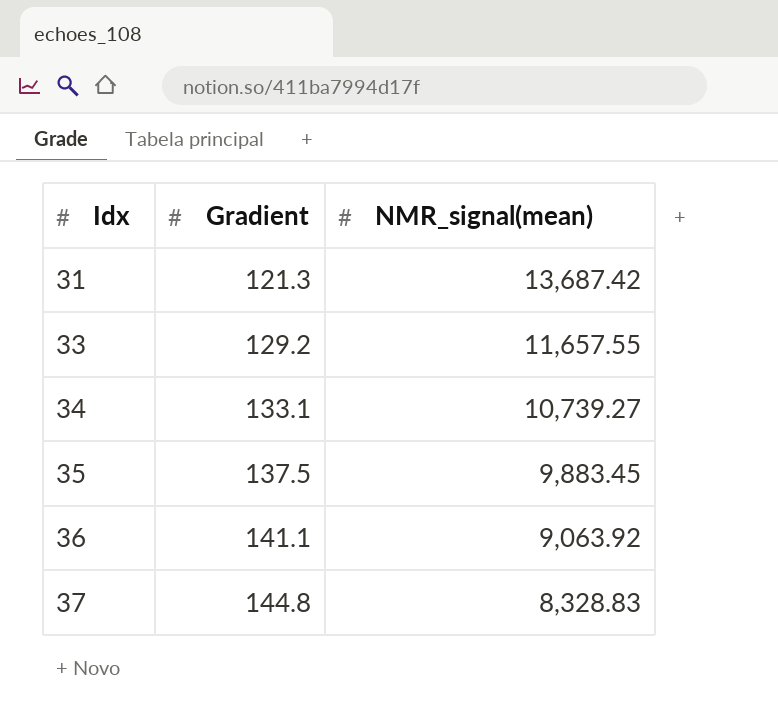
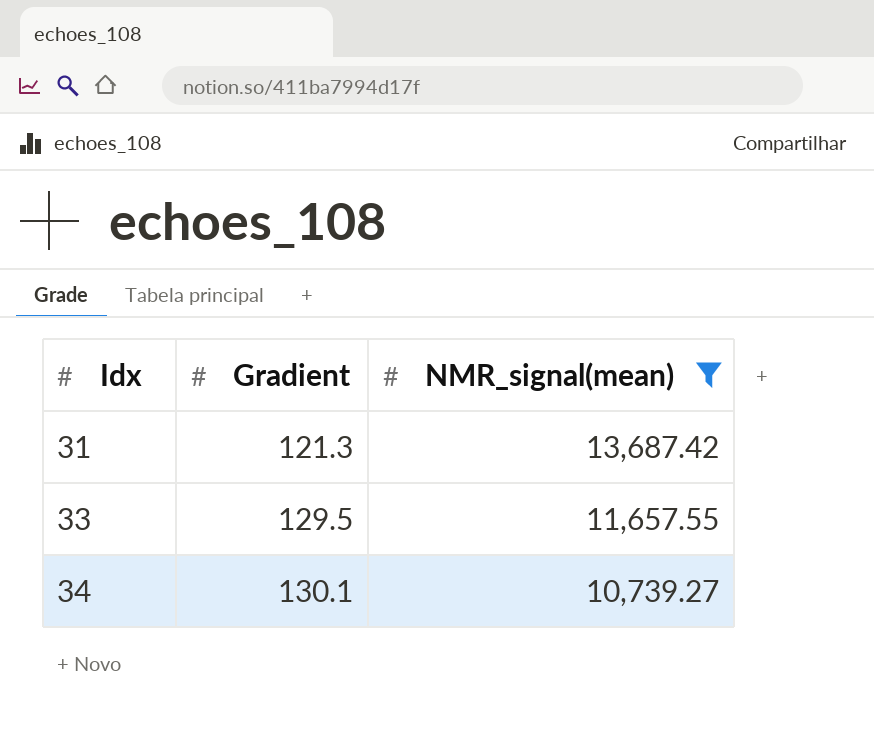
filter: none -> NMR_signal(mean) >= 10,739.27
33 | Gradient: 129.2 -> 129.5
34 | Gradient: 133.1 -> 130.1

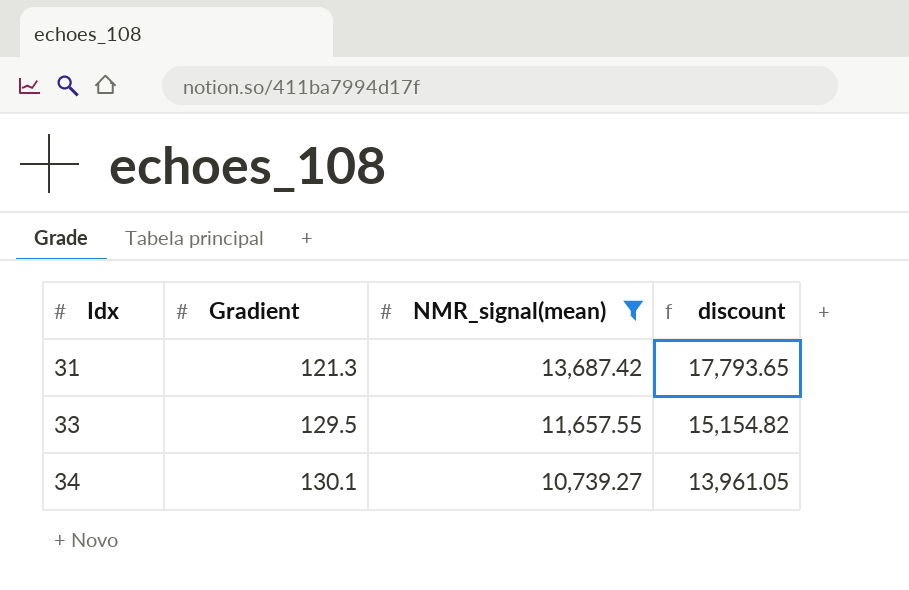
column discount | formula: none -> [NMR_signal(mean)] * 1.3

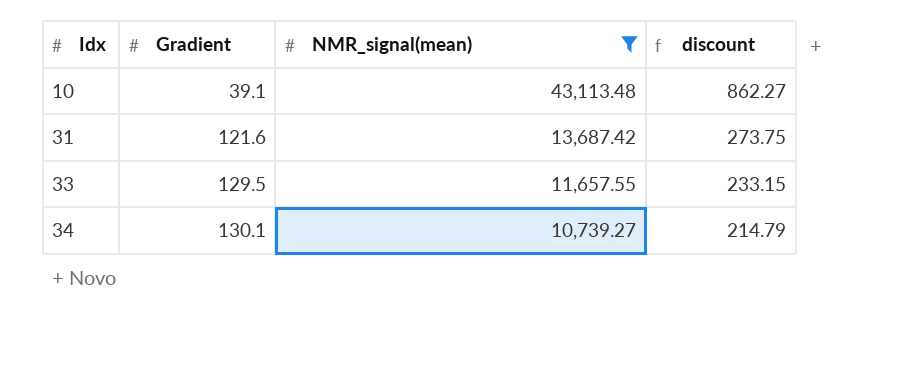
column discount | formula: [NMR_signal(mean)] * 1.3 -> [NMR_signal(mean)] * 0.02
row 10: none -> 39.1 | 43,113.48 | 862.27
31 | Gradient: 121.3 -> 121.6

